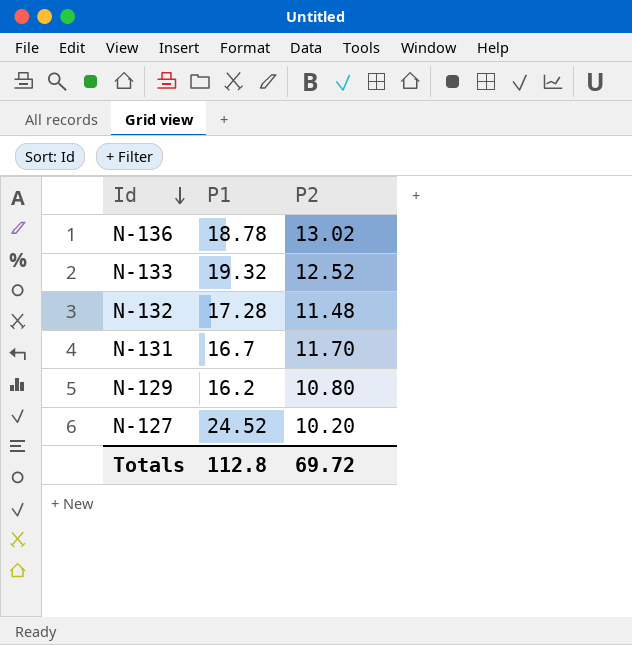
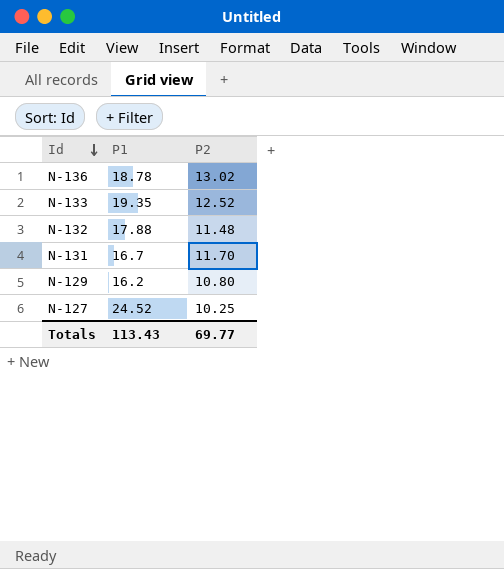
N-133 | P1: 19.32 -> 19.35
N-132 | P1: 17.28 -> 17.88
N-127 | P2: 10.20 -> 10.25
Totals | P1: 112.8 -> 113.43
Totals | P2: 69.72 -> 69.77

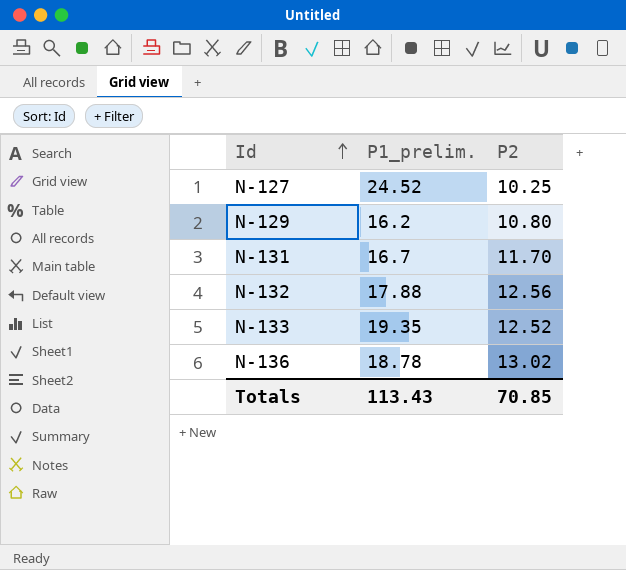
row order: Id descending -> Id ascending
column name: P1 -> P1_prelim.
N-132 | P2: 11.48 -> 12.56
Totals | P2: 69.77 -> 70.85

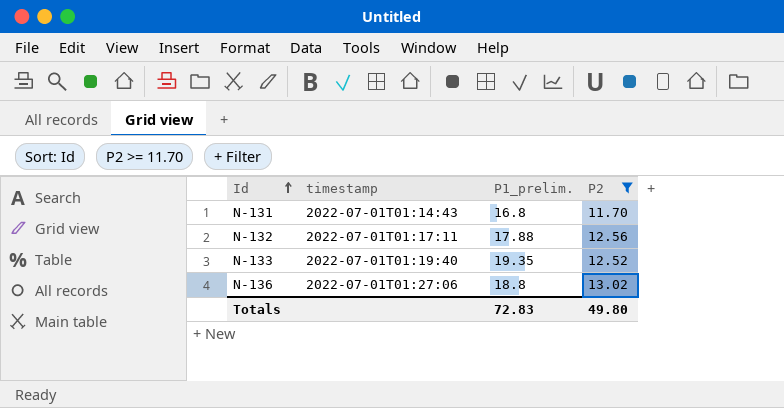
filter: none -> P2 >= 11.70
column timestamp | position: none -> 2
N-131 | P1_prelim.: 16.7 -> 16.8
N-136 | P1_prelim.: 18.78 -> 18.8
Totals | P1_prelim.: 113.43 -> 72.83
Totals | P2: 70.85 -> 49.80

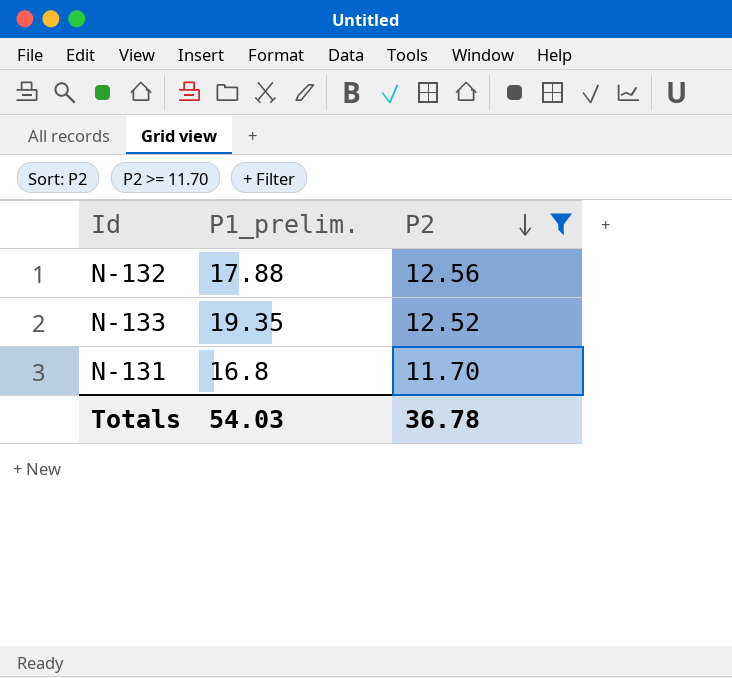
row order: Id ascending -> P2 descending
column timestamp | position: 2 -> none
row N-136: 2022-07-01T01:27:06 | 18.8 | 13.02 -> none
Totals | P1_prelim.: 72.83 -> 54.03
Totals | P2: 49.80 -> 36.78

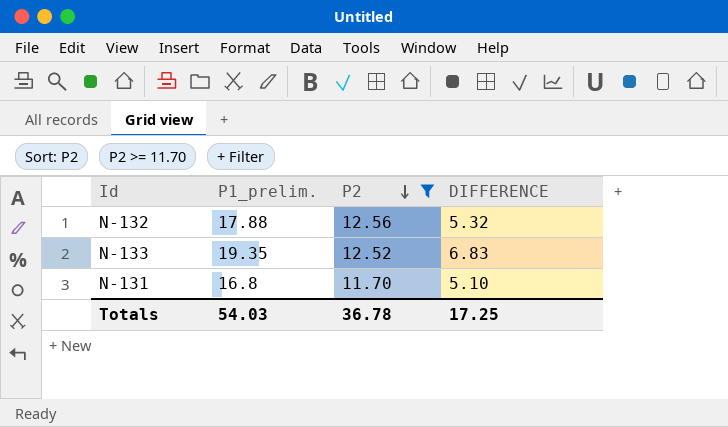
column DIFFERENCE | formula: none -> [P1_prelim.] - [P2]

